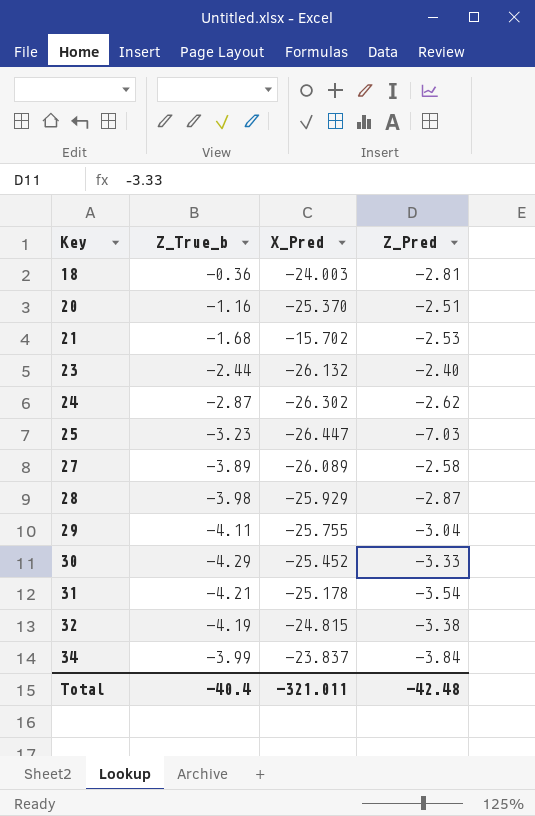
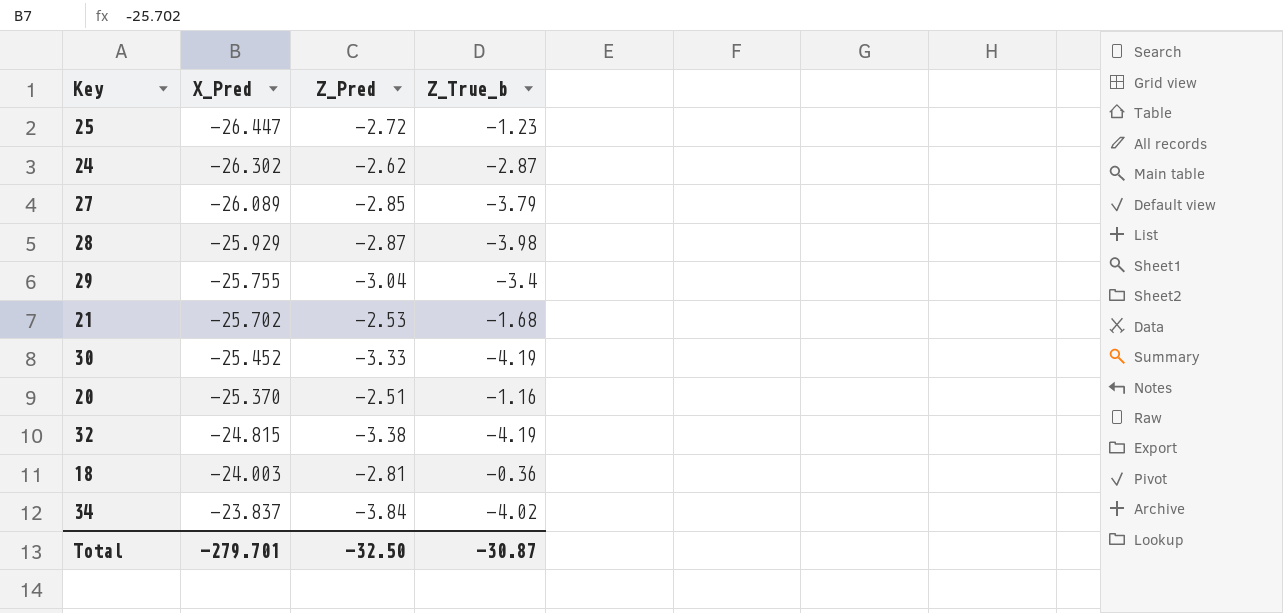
row order: Key ascending -> X_Pred ascending
column Z_True_b | position: 2 -> 4
row 23: -2.44 | -26.132 | -2.40 -> none
row 31: -4.21 | -25.178 | -3.54 -> none
25 | Z_Pred: -7.03 -> -2.72
25 | Z_True_b: -3.23 -> -1.23
27 | Z_Pred: -2.58 -> -2.85
27 | Z_True_b: -3.89 -> -3.79
29 | Z_True_b: -4.11 -> -3.4
21 | X_Pred: -15.702 -> -25.702
30 | Z_True_b: -4.29 -> -4.19
34 | Z_True_b: -3.99 -> -4.02
Total | X_Pred: -321.011 -> -279.701
Total | Z_Pred: -42.48 -> -32.50
Total | Z_True_b: -40.4 -> -30.87

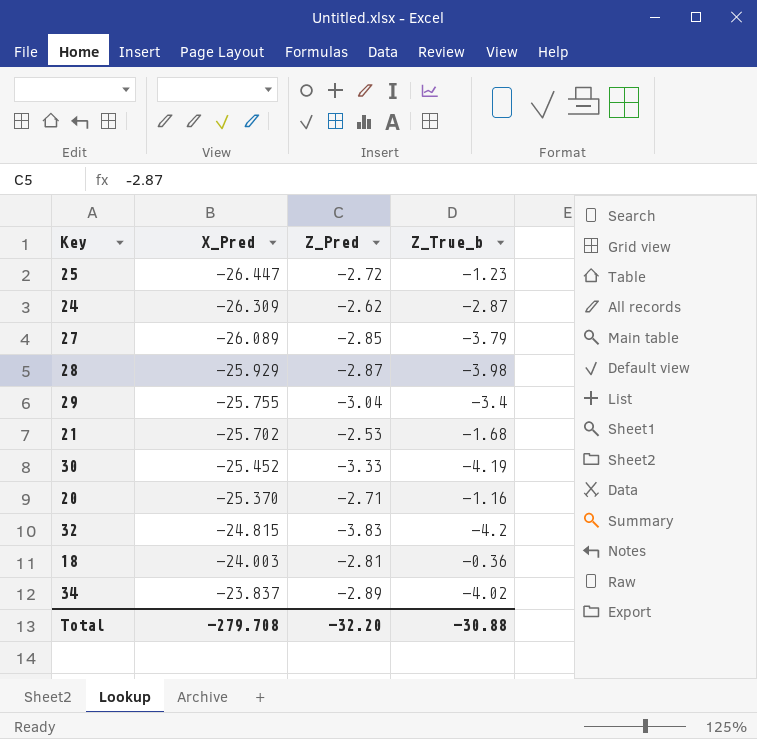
24 | X_Pred: -26.302 -> -26.309
20 | Z_Pred: -2.51 -> -2.71
32 | Z_Pred: -3.38 -> -3.83
32 | Z_True_b: -4.19 -> -4.2
34 | Z_Pred: -3.84 -> -2.89
Total | X_Pred: -279.701 -> -279.708
Total | Z_Pred: -32.50 -> -32.20
Total | Z_True_b: -30.87 -> -30.88

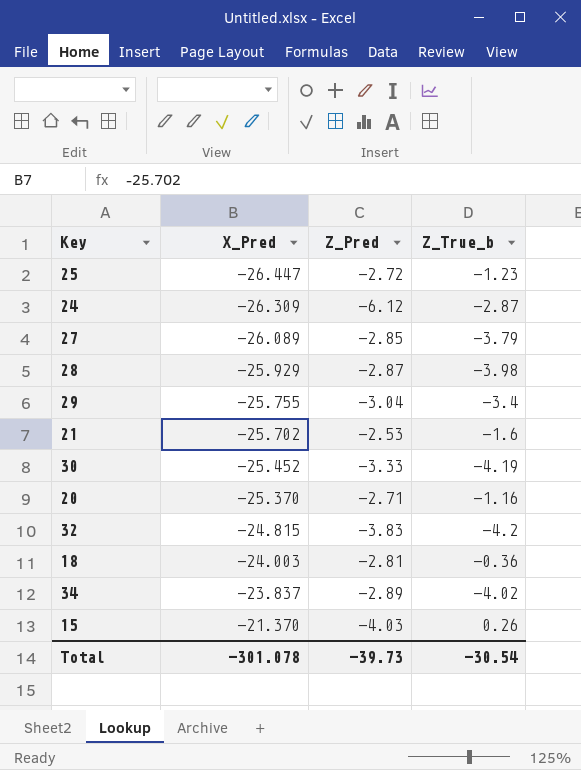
24 | Z_Pred: -2.62 -> -6.12
21 | Z_True_b: -1.68 -> -1.6
row 15: none -> -21.370 | -4.03 | 0.26
Total | X_Pred: -279.708 -> -301.078
Total | Z_Pred: -32.20 -> -39.73
Total | Z_True_b: -30.88 -> -30.54

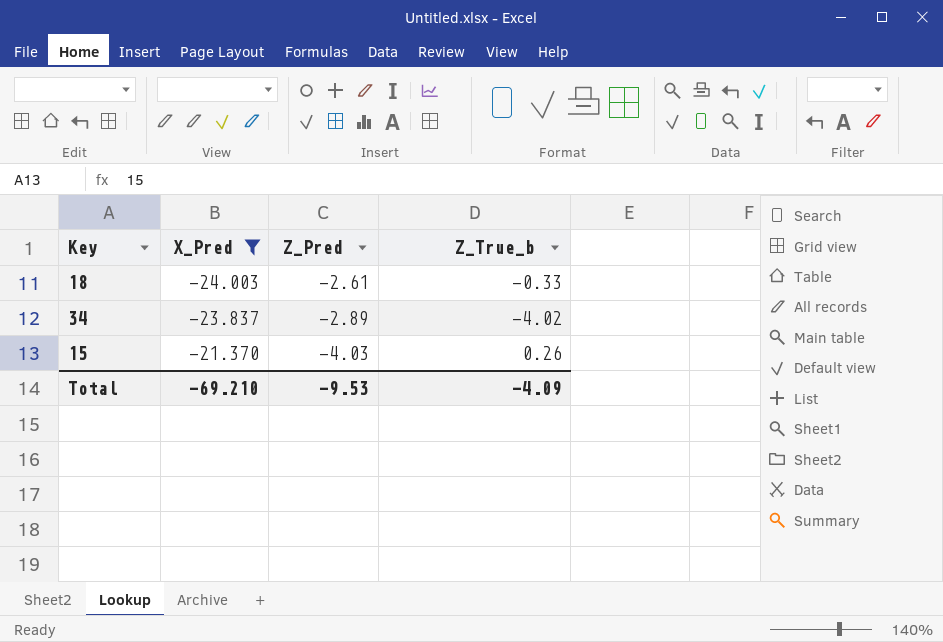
filter: none -> X_Pred >= -24.003
18 | Z_Pred: -2.81 -> -2.61
18 | Z_True_b: -0.36 -> -0.33
Total | X_Pred: -301.078 -> -69.210
Total | Z_Pred: -39.73 -> -9.53
Total | Z_True_b: -30.54 -> -4.09

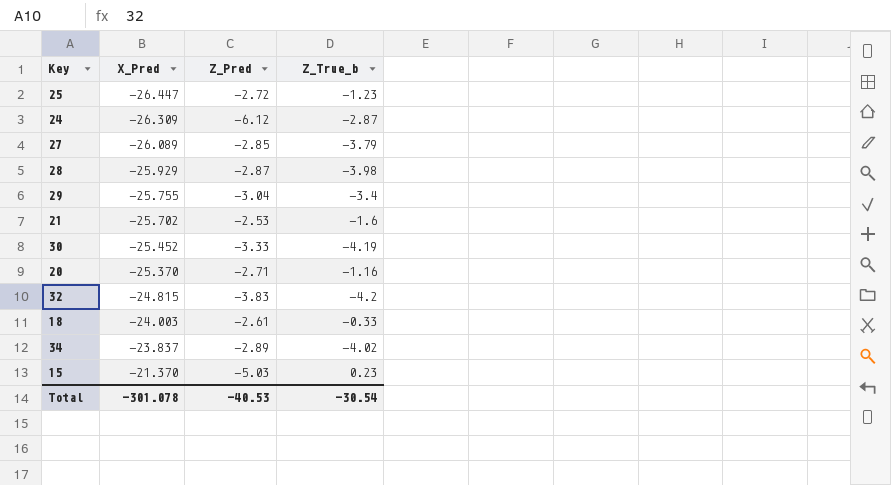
filter: X_Pred >= -24.003 -> none
15 | Z_Pred: -4.03 -> -5.03
15 | Z_True_b: 0.26 -> 0.23
Total | X_Pred: -69.210 -> -301.078
Total | Z_Pred: -9.53 -> -40.53
Total | Z_True_b: -4.09 -> -30.54

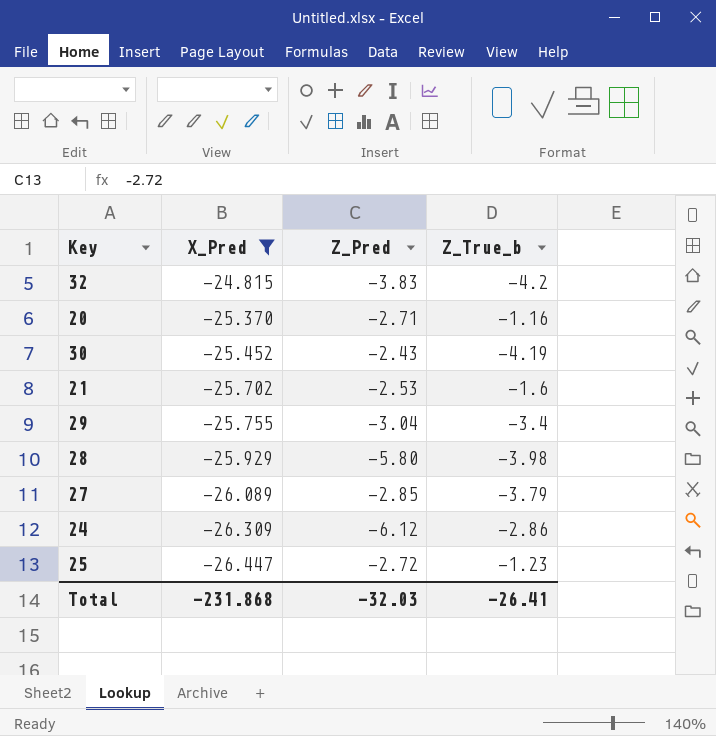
filter: none -> X_Pred <= -24.815
row order: X_Pred ascending -> X_Pred descending
30 | Z_Pred: -3.33 -> -2.43
28 | Z_Pred: -2.87 -> -5.80
24 | Z_True_b: -2.87 -> -2.86
Total | X_Pred: -301.078 -> -231.868
Total | Z_Pred: -40.53 -> -32.03
Total | Z_True_b: -30.54 -> -26.41

